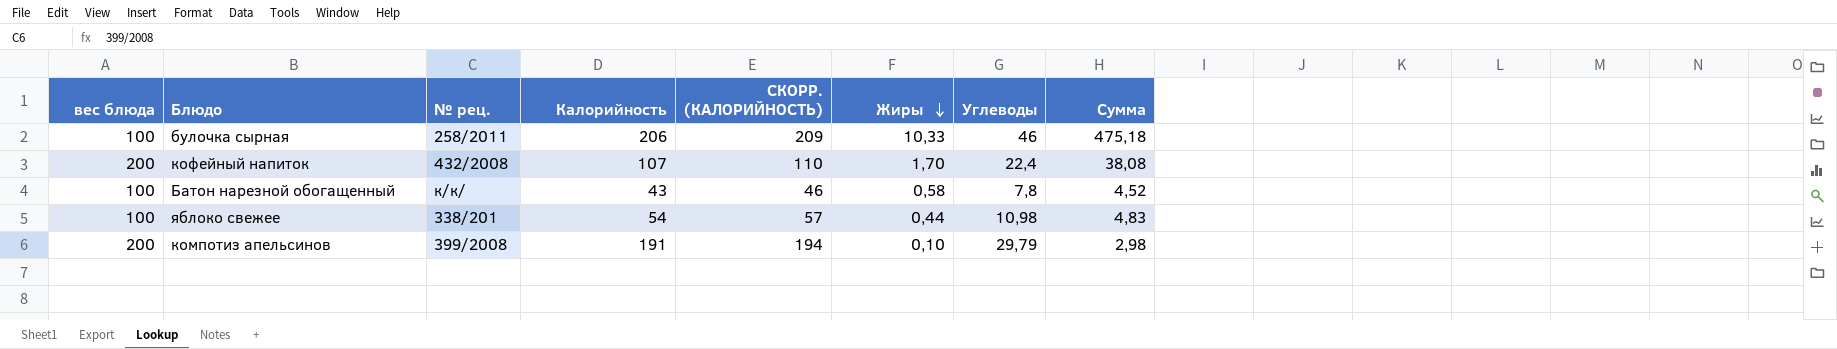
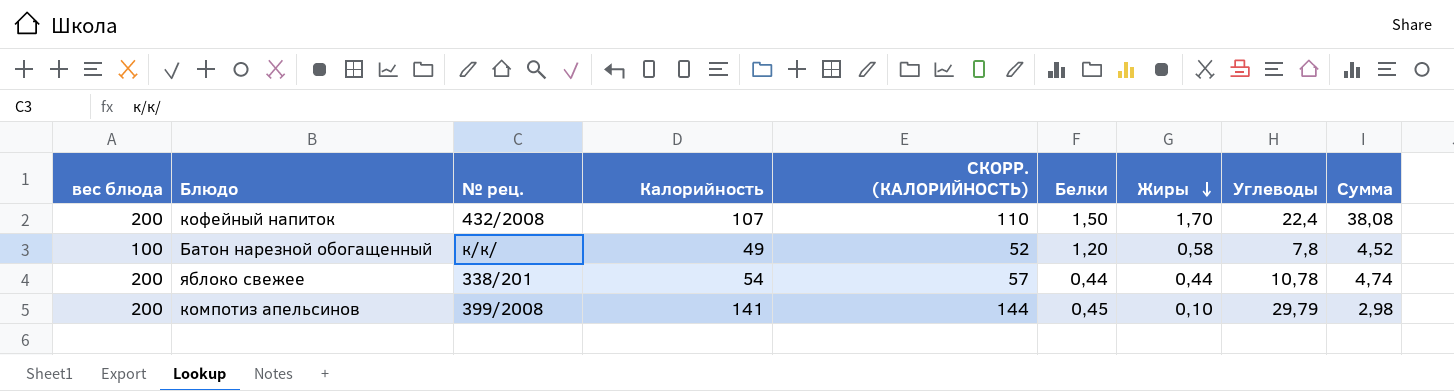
column Белки | position: none -> 6
row булочка сырная: 100 | 258/2011 | 206 | 209 | 10,33 | 46 | 475,18 -> none
Батон нарезной обогащенный | Калорийность: 43 -> 49
Батон нарезной обогащенный | СКОРР. (КАЛОРИЙНОСТЬ): 46 -> 52
яблоко свежее | вес блюда: 100 -> 200
яблоко свежее | Углеводы: 10,98 -> 10,78
яблоко свежее | Сумма: 4,83 -> 4,74
компотиз апельсинов | Калорийность: 191 -> 141
компотиз апельсинов | СКОРР. (КАЛОРИЙНОСТЬ): 194 -> 144

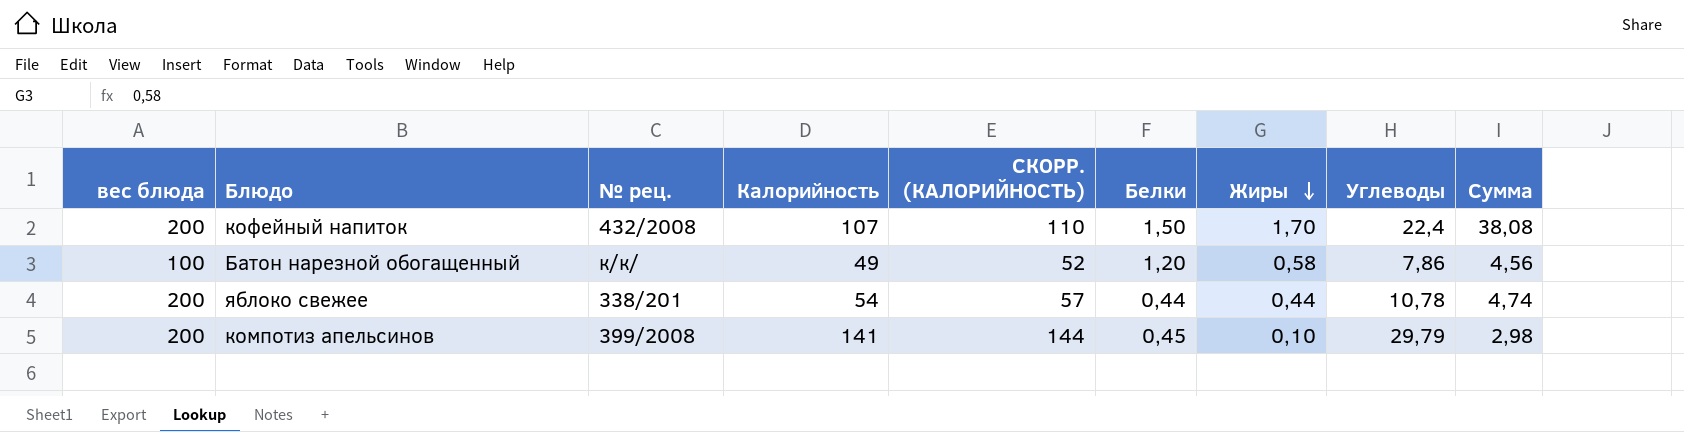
Батон нарезной обогащенный | Углеводы: 7,8 -> 7,86
Батон нарезной обогащенный | Сумма: 4,52 -> 4,56

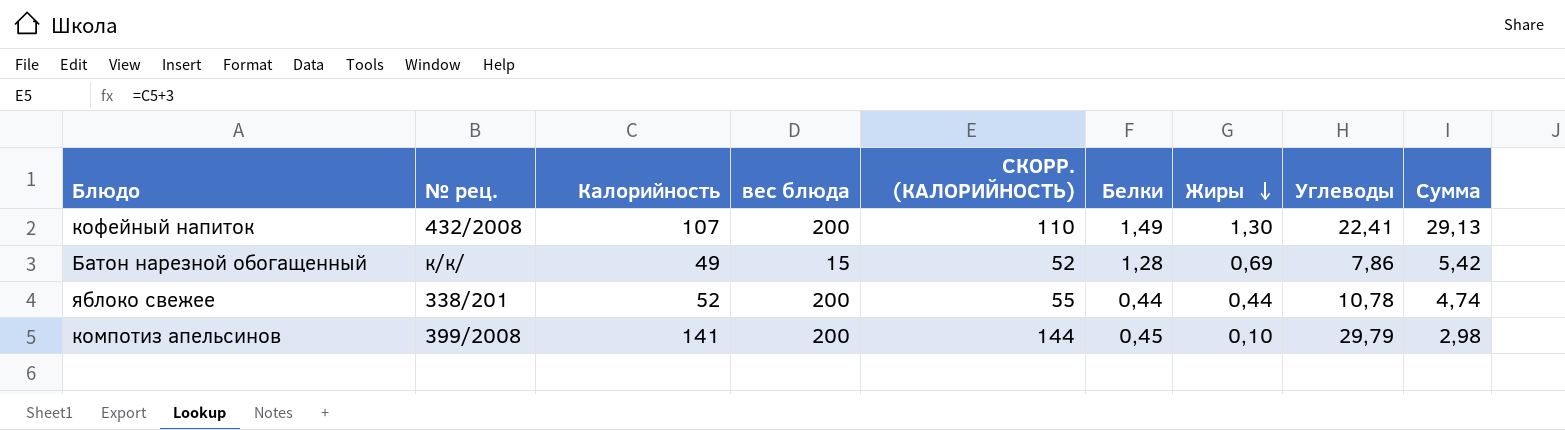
column вес блюда | position: 1 -> 4
кофейный напиток | Белки: 1,50 -> 1,49
кофейный напиток | Жиры: 1,70 -> 1,30
кофейный напиток | Углеводы: 22,4 -> 22,41
кофейный напиток | Сумма: 38,08 -> 29,13
Батон нарезной обогащенный | вес блюда: 100 -> 15
Батон нарезной обогащенный | Белки: 1,20 -> 1,28
Батон нарезной обогащенный | Жиры: 0,58 -> 0,69
Батон нарезной обогащенный | Сумма: 4,56 -> 5,42
яблоко свежее | Калорийность: 54 -> 52
яблоко свежее | СКОРР. (КАЛОРИЙНОСТЬ): 57 -> 55

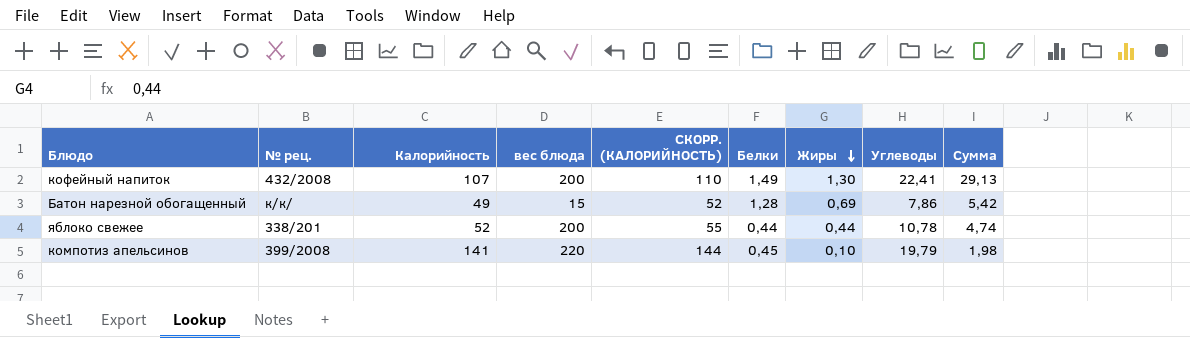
компотиз апельсинов | вес блюда: 200 -> 220
компотиз апельсинов | Углеводы: 29,79 -> 19,79
компотиз апельсинов | Сумма: 2,98 -> 1,98

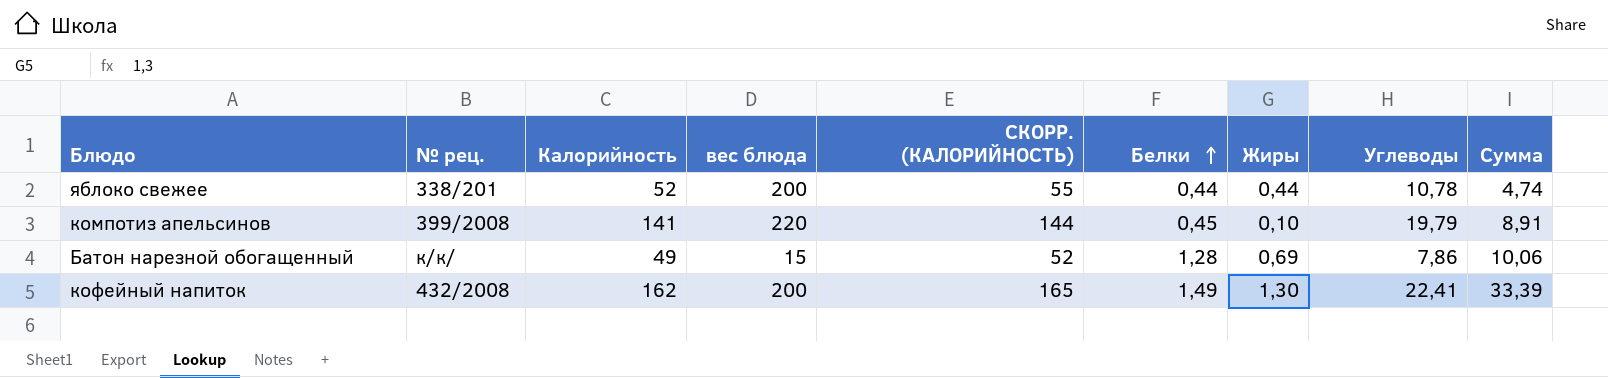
row order: Жиры descending -> Белки ascending
column Сумма | formula: [Жиры] * [Углеводы] -> [Белки] * [Углеводы]
кофейный напиток | Калорийность: 107 -> 162
кофейный напиток | СКОРР. (КАЛОРИЙНОСТЬ): 110 -> 165

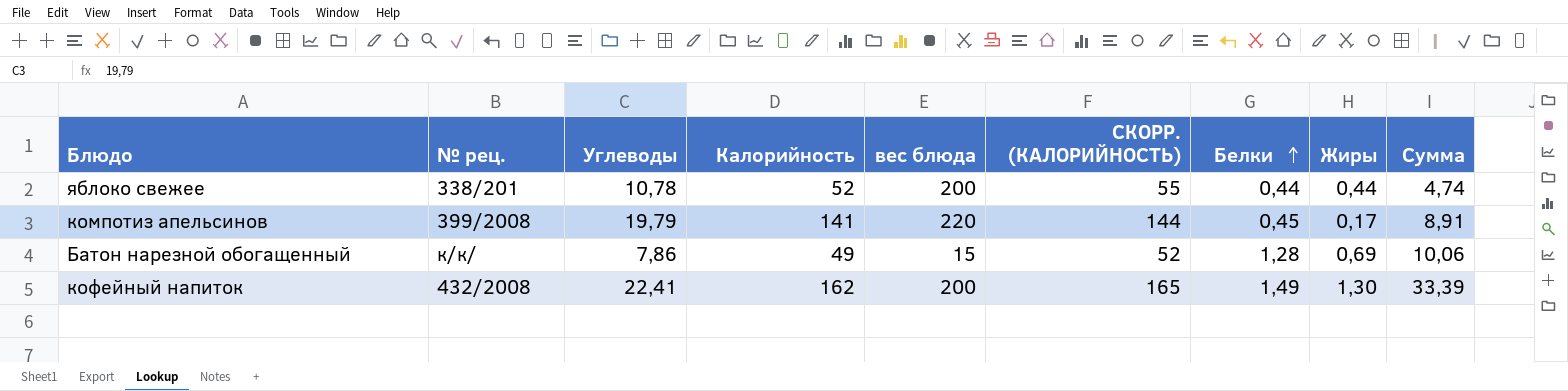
column Углеводы | position: 8 -> 3
компотиз апельсинов | Жиры: 0,10 -> 0,17

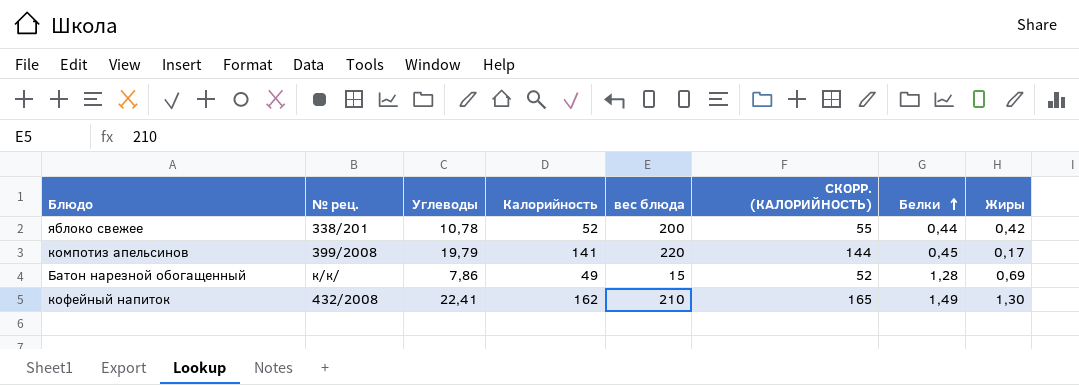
column Сумма | formula: [Углеводы] * [Белки] -> none
яблоко свежее | Жиры: 0,44 -> 0,42
кофейный напиток | вес блюда: 200 -> 210

